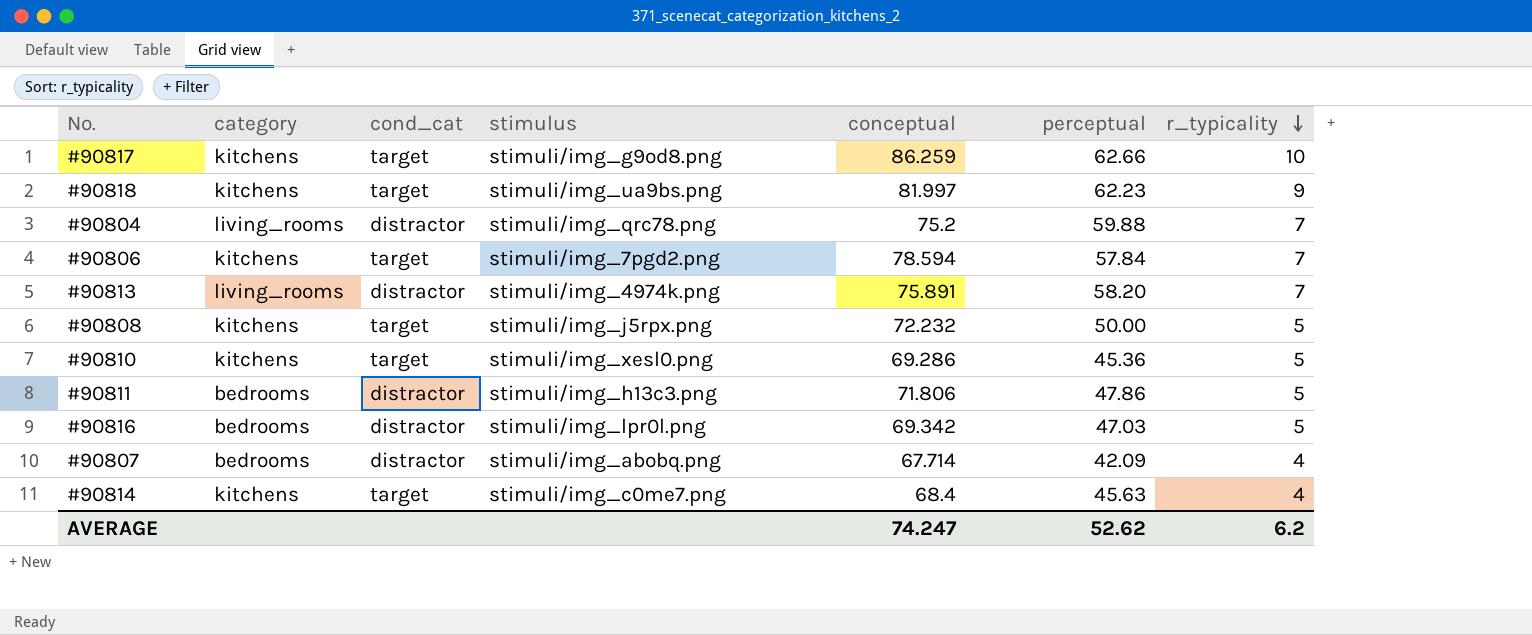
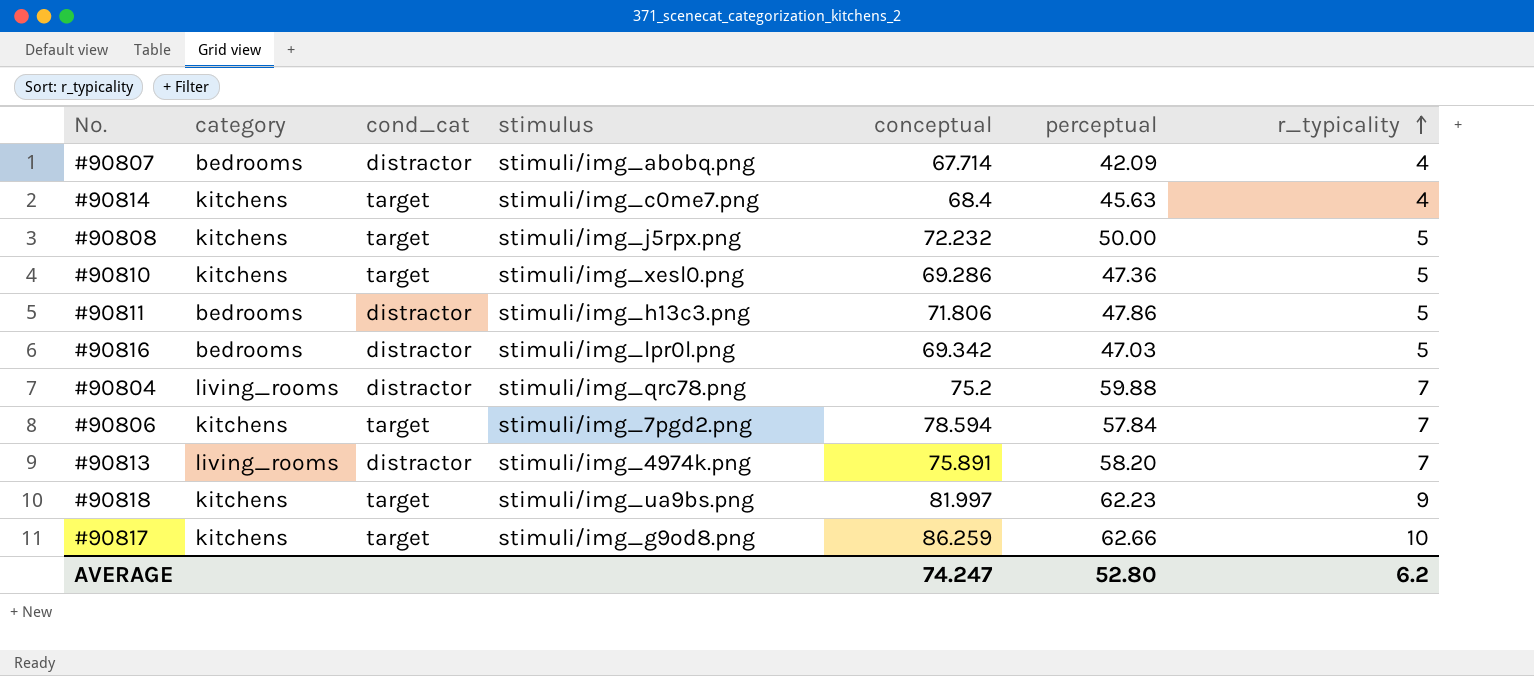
row order: r_typicality descending -> r_typicality ascending
#90810 | perceptual: 45.36 -> 47.36
AVERAGE | perceptual: 52.62 -> 52.80

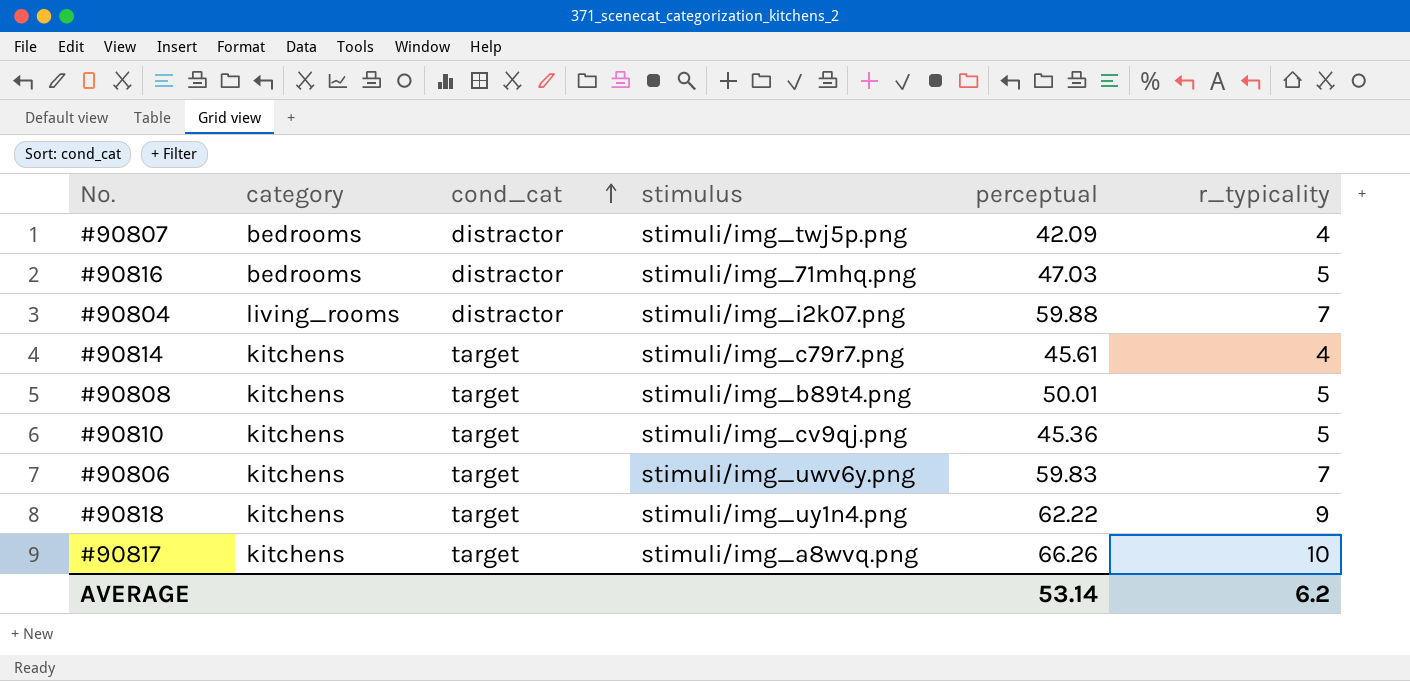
row order: r_typicality ascending -> cond_cat ascending
column conceptual | position: 5 -> none
row #90811: bedrooms | distractor | stimuli/img_h13c3.png | 71.806 | 47.86 | 5 -> none
row #90813: living_rooms | distractor | stimuli/img_4974k.png | 75.891 | 58.20 | 7 -> none
#90807 | stimulus: stimuli/img_abobq.png -> stimuli/img_twj5p.png
#90816 | stimulus: stimuli/img_lpr0l.png -> stimuli/img_71mhq.png
#90804 | stimulus: stimuli/img_qrc78.png -> stimuli/img_i2k07.png
#90814 | stimulus: stimuli/img_c0me7.png -> stimuli/img_c79r7.png
#90814 | perceptual: 45.63 -> 45.61
#90808 | stimulus: stimuli/img_j5rpx.png -> stimuli/img_b89t4.png
#90808 | perceptual: 50.00 -> 50.01
#90810 | stimulus: stimuli/img_xesl0.png -> stimuli/img_cv9qj.png
#90810 | perceptual: 47.36 -> 45.36
#90806 | stimulus: stimuli/img_7pgd2.png -> stimuli/img_uwv6y.png
#90806 | perceptual: 57.84 -> 59.83
#90818 | stimulus: stimuli/img_ua9bs.png -> stimuli/img_uy1n4.png
#90818 | perceptual: 62.23 -> 62.22
#90817 | stimulus: stimuli/img_g9od8.png -> stimuli/img_a8wvq.png
#90817 | perceptual: 62.66 -> 66.26
AVERAGE | perceptual: 52.80 -> 53.14

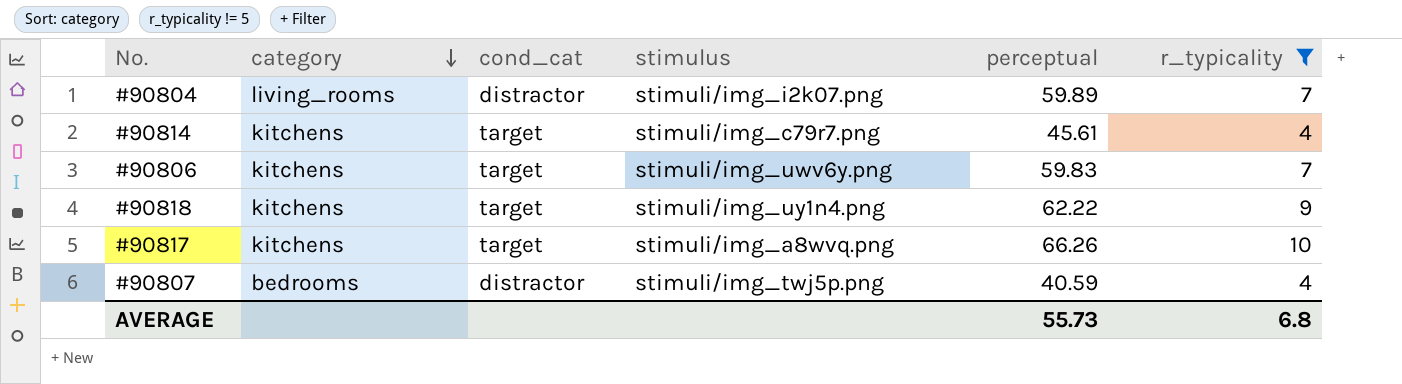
filter: none -> r_typicality != 5
row order: cond_cat ascending -> category descending
#90804 | perceptual: 59.88 -> 59.89
#90807 | perceptual: 42.09 -> 40.59
AVERAGE | perceptual: 53.14 -> 55.73
AVERAGE | r_typicality: 6.2 -> 6.8

